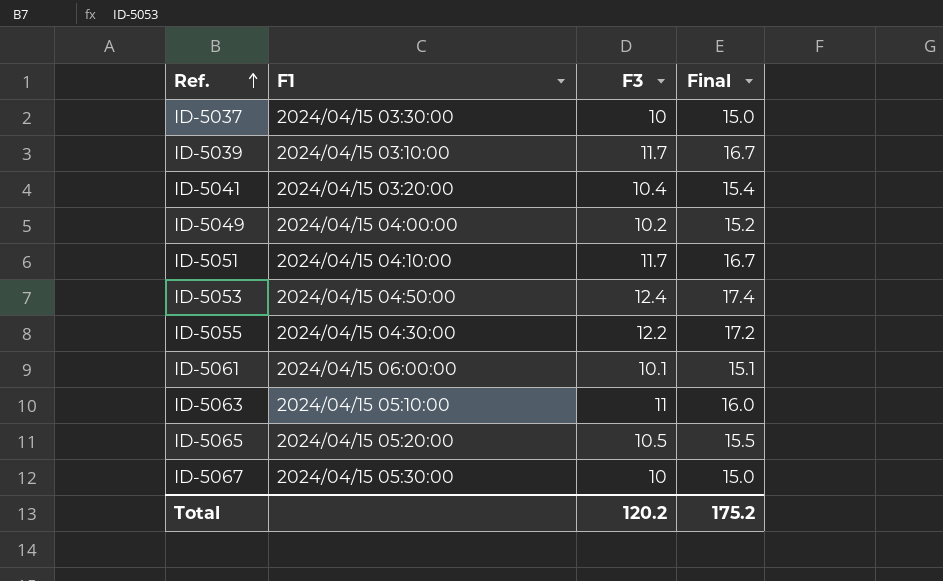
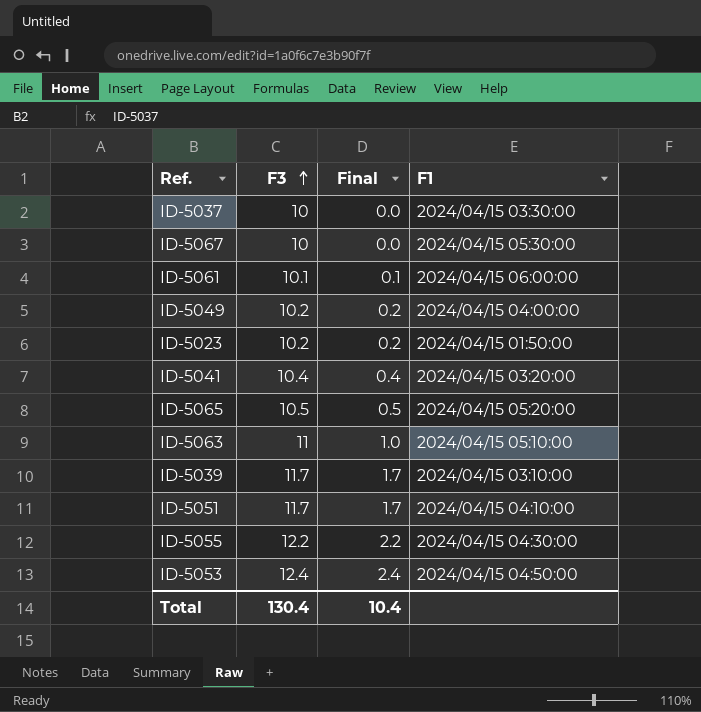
row order: Ref. ascending -> F3 ascending
column Final | formula: [F3] + 5 -> [F3] - 10
column F1 | position: 2 -> 4
row ID-5023: none -> 10.2 | 0.2 | 2024/04/15 01:50:00
Total | F3: 120.2 -> 130.4
Total | Final: 175.2 -> 10.4

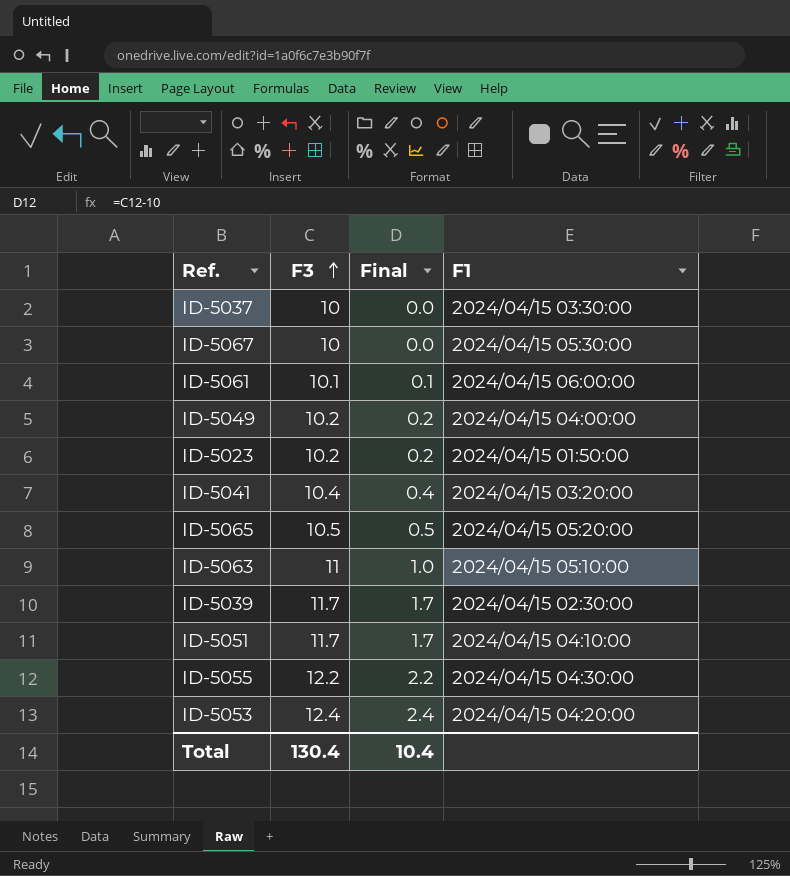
ID-5039 | F1: 2024/04/15 03:10:00 -> 2024/04/15 02:30:00
ID-5053 | F1: 2024/04/15 04:50:00 -> 2024/04/15 04:20:00

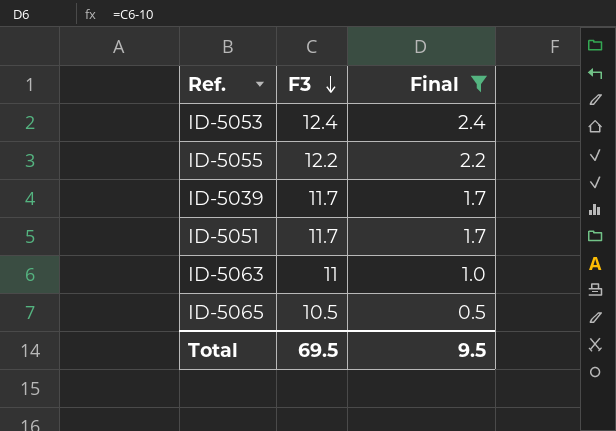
filter: none -> Final >= 0.5
row order: F3 ascending -> F3 descending
column F1 | position: 4 -> none
Total | F3: 130.4 -> 69.5
Total | Final: 10.4 -> 9.5

